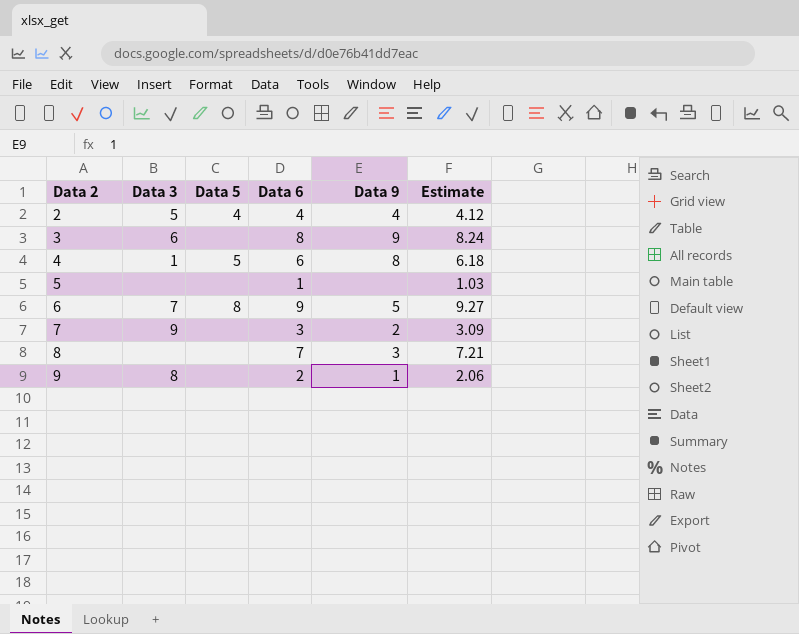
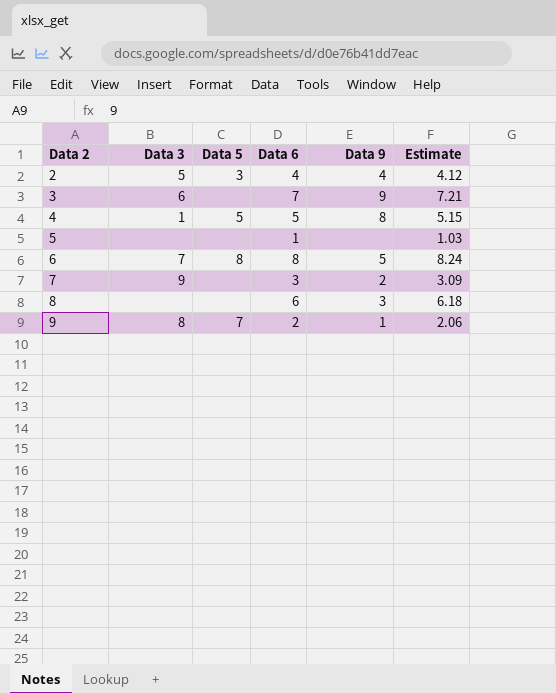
2 | Data 5: 4 -> 3
3 | Data 6: 8 -> 7
3 | Estimate: 8.24 -> 7.21
4 | Data 6: 6 -> 5
4 | Estimate: 6.18 -> 5.15
6 | Data 6: 9 -> 8
6 | Estimate: 9.27 -> 8.24
8 | Data 6: 7 -> 6
8 | Estimate: 7.21 -> 6.18
9 | Data 5: none -> 7

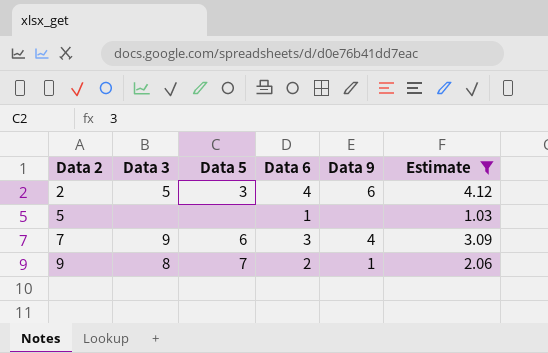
filter: none -> Estimate <= 4.12
2 | Data 9: 4 -> 6
7 | Data 5: none -> 6
7 | Data 9: 2 -> 4

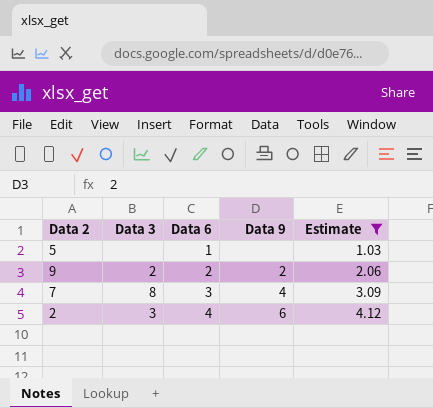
row order: Data 2 ascending -> Data 6 ascending
column Data 5 | position: 3 -> none
9 | Data 3: 8 -> 2
9 | Data 9: 1 -> 2
7 | Data 3: 9 -> 8
2 | Data 3: 5 -> 3

